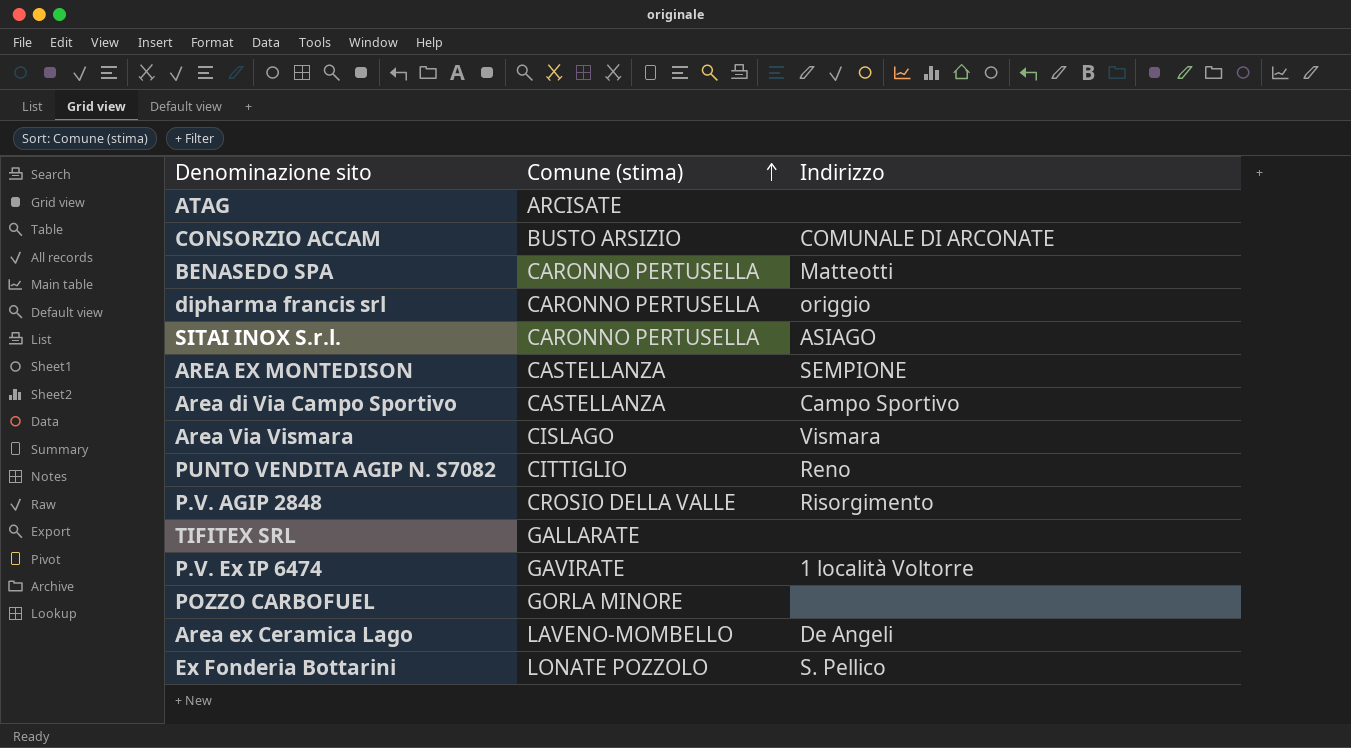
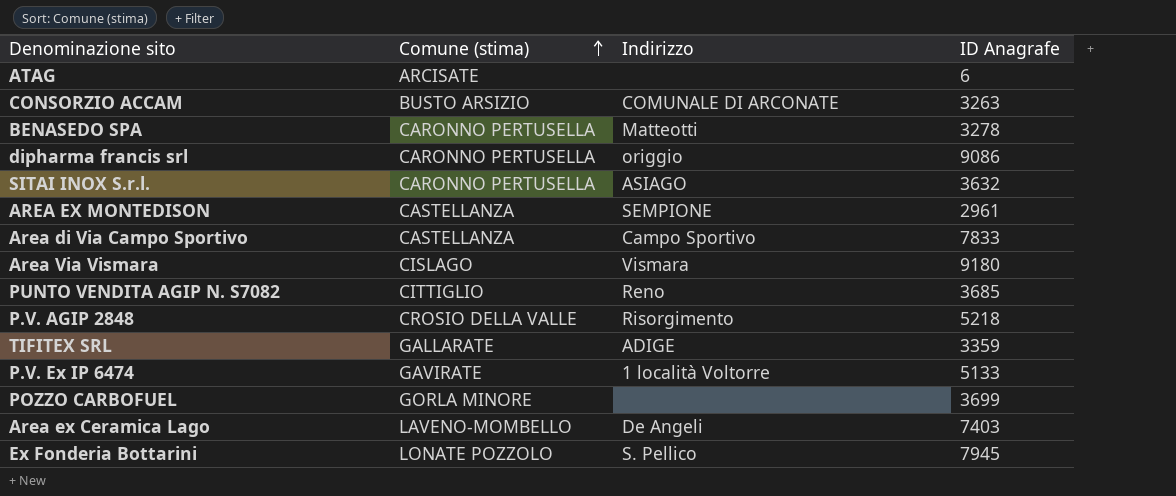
column ID Anagrafe | position: none -> 4
TIFITEX SRL | Indirizzo: none -> ADIGE

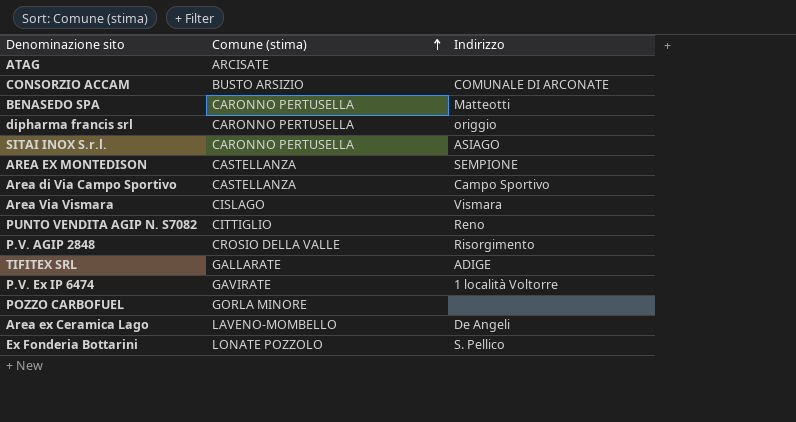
column ID Anagrafe | position: 4 -> none

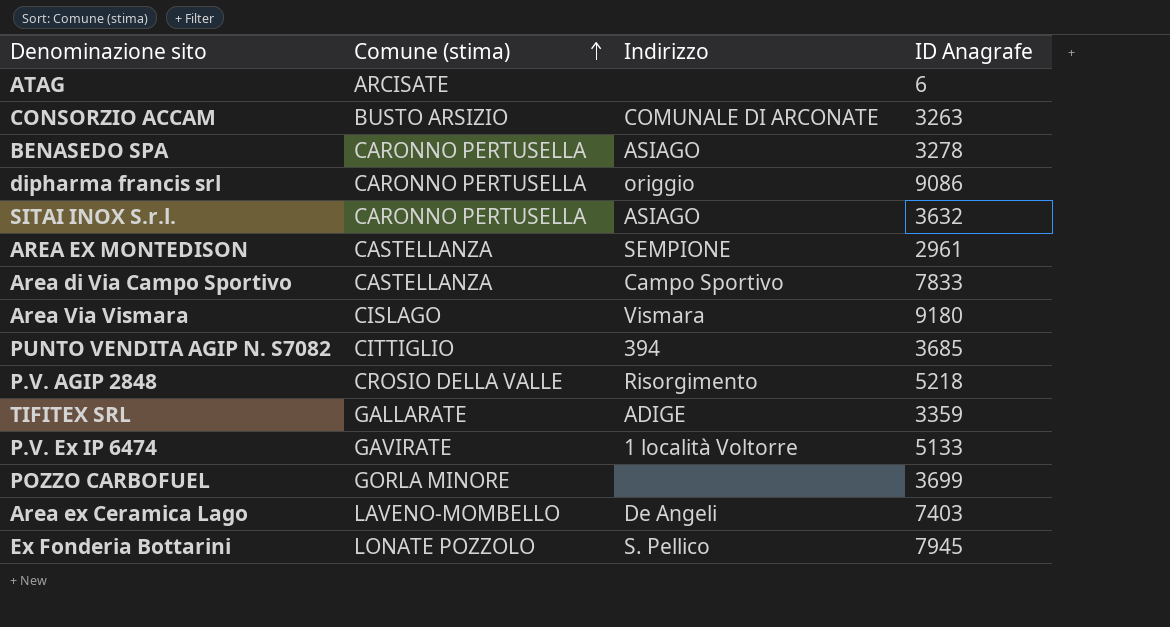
column ID Anagrafe | position: none -> 4
BENASEDO SPA | Indirizzo: Matteotti -> ASIAGO
PUNTO VENDITA AGIP N. S7082 | Indirizzo: Reno -> 394

